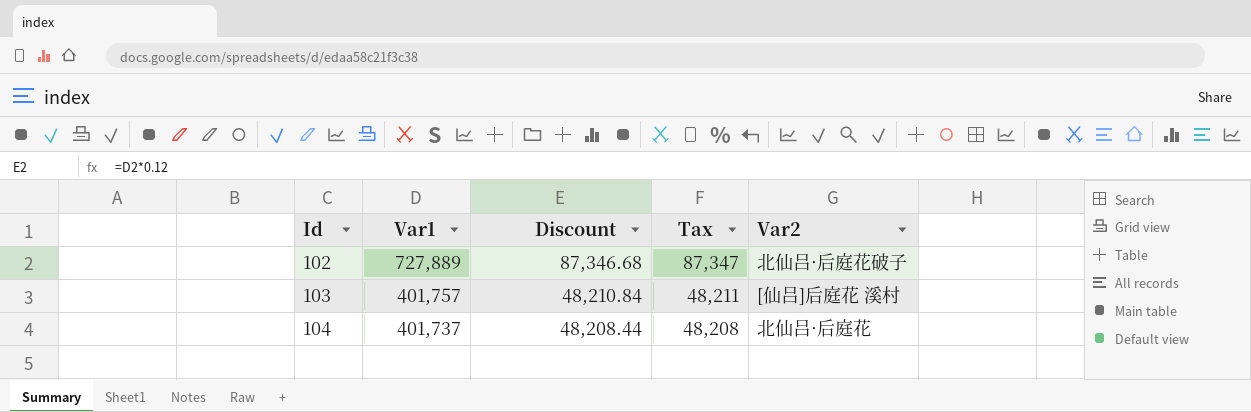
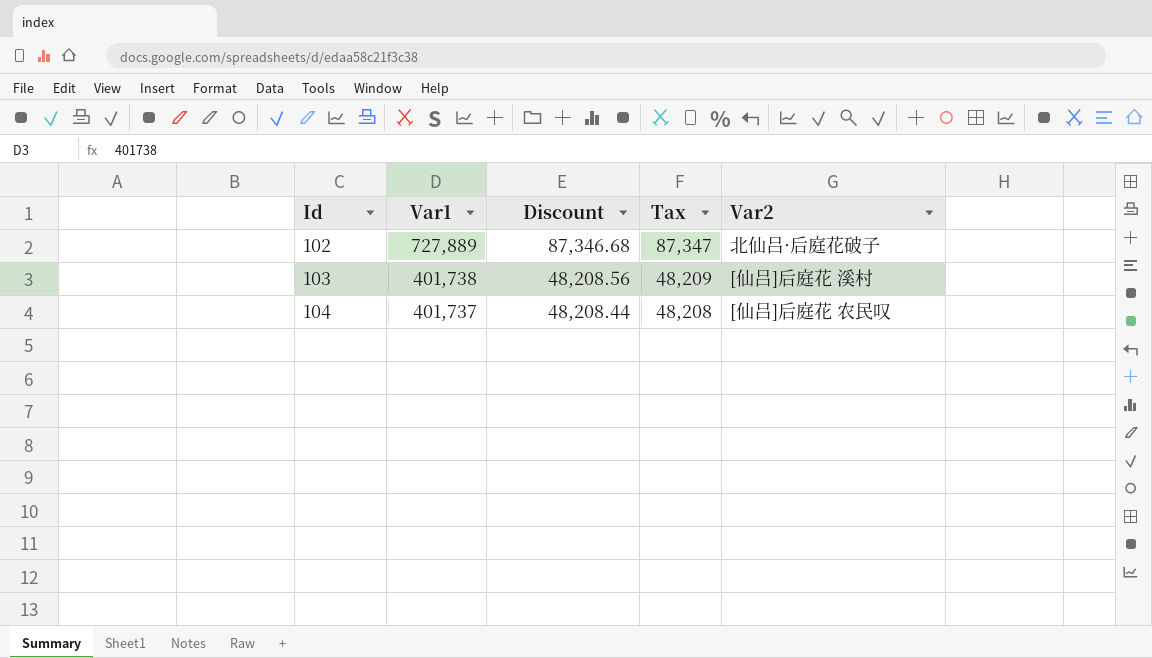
103 | Var1: 401,757 -> 401,738
103 | Discount: 48,210.84 -> 48,208.56
103 | Tax: 48,211 -> 48,209
104 | Var2: 北仙吕·后庭花 -> [仙吕]后庭花 农民叹

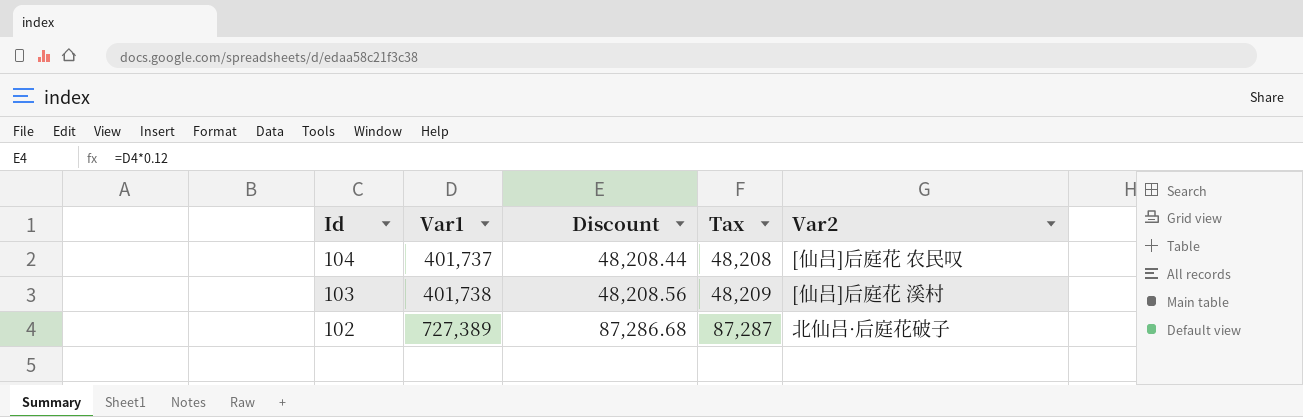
row order: Id ascending -> Id descending
102 | Var1: 727,889 -> 727,389
102 | Discount: 87,346.68 -> 87,286.68
102 | Tax: 87,347 -> 87,287

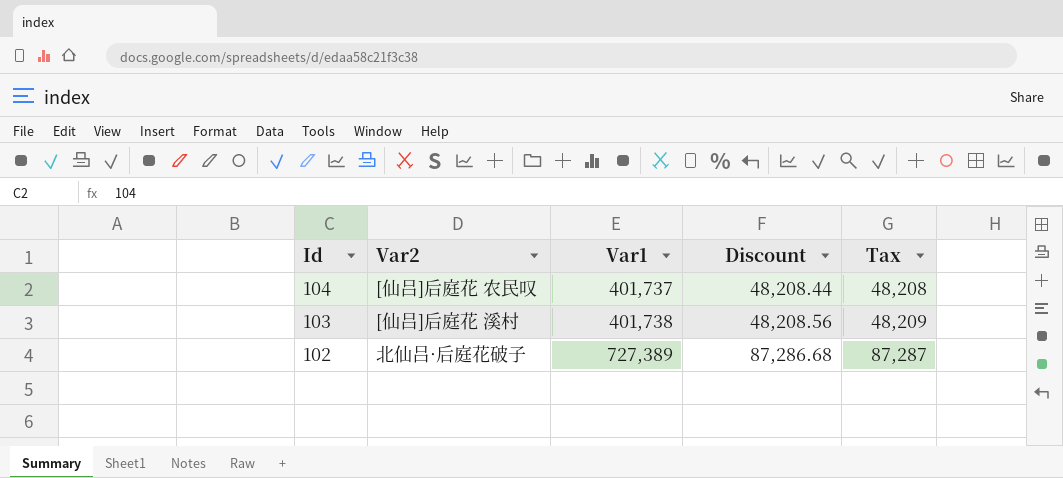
column Var2 | position: 5 -> 2

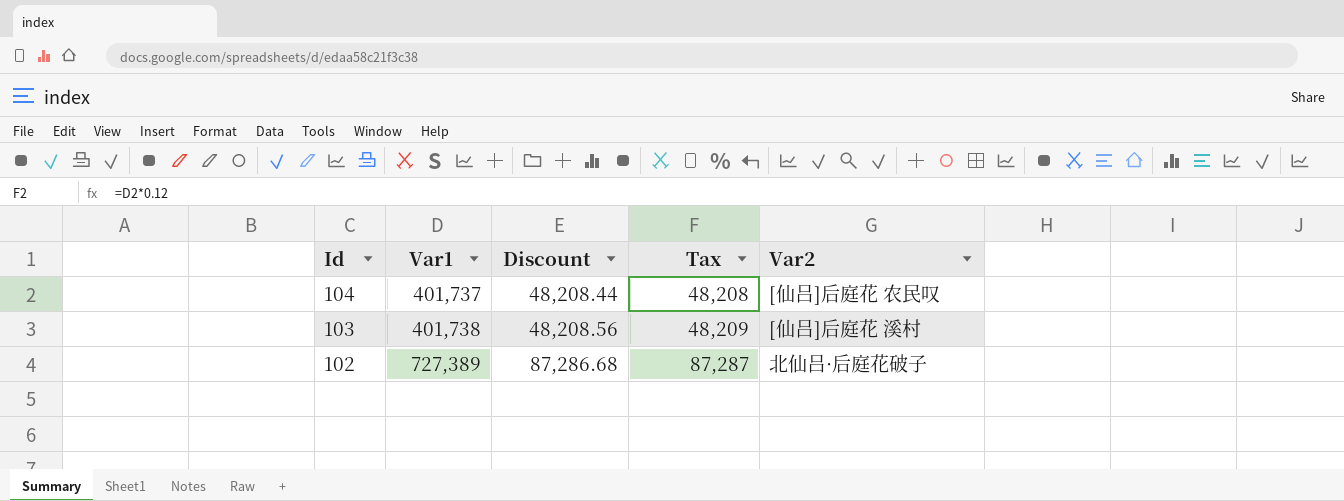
column Var2 | position: 2 -> 5

